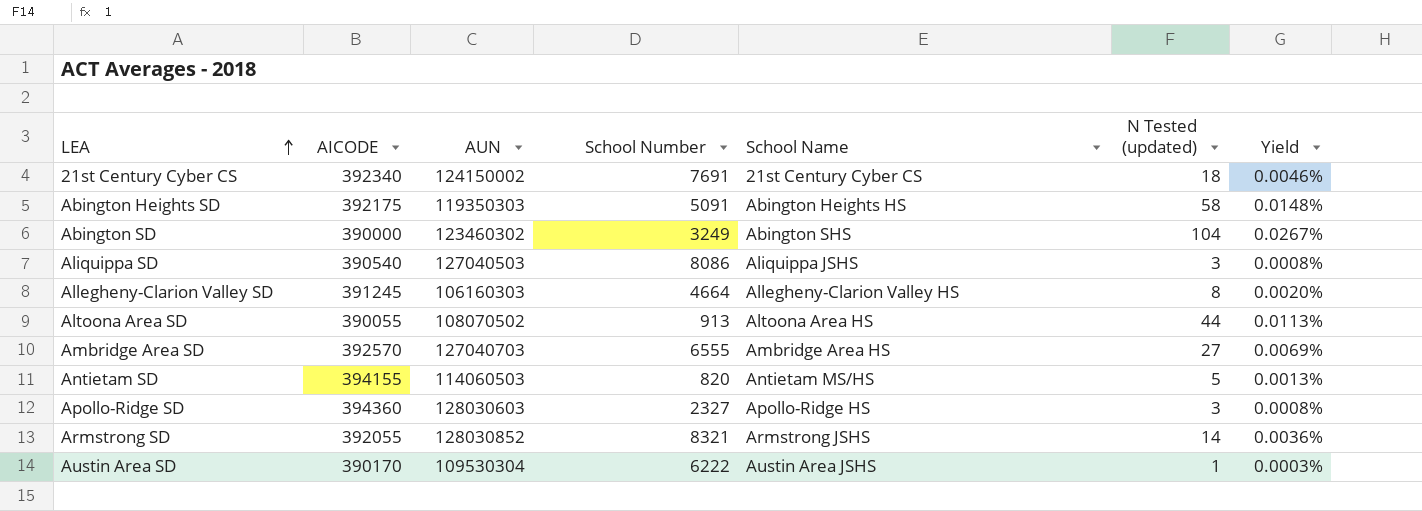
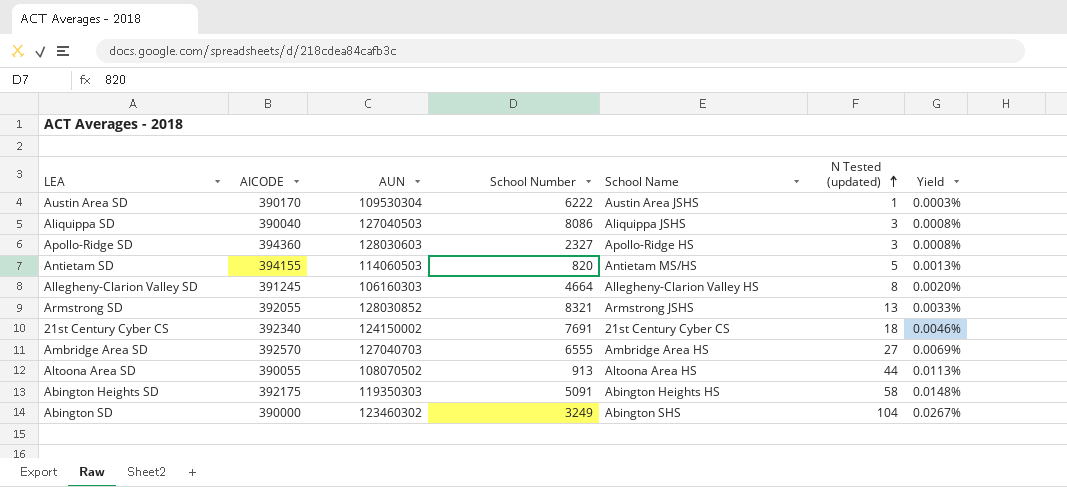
row order: LEA ascending -> N Tested (updated) ascending
Aliquippa SD | AICODE: 390540 -> 390040
Armstrong SD | N Tested (updated): 14 -> 13
Armstrong SD | Yield: 0.0036% -> 0.0033%

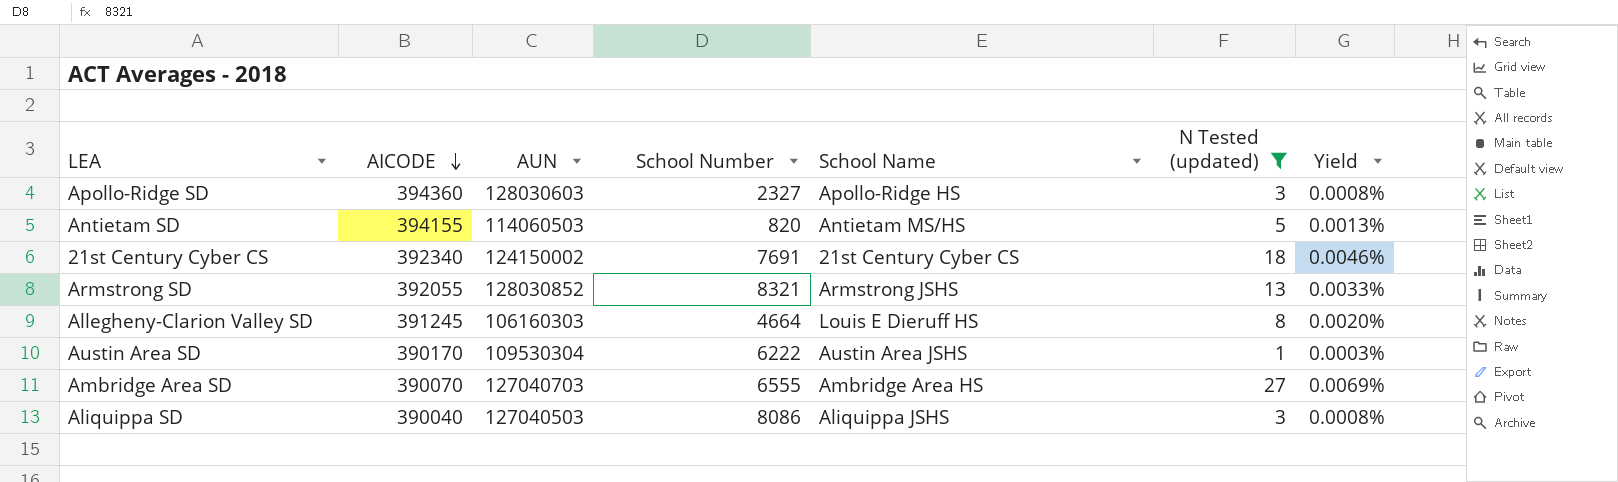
filter: none -> N Tested (updated) <= 27
row order: N Tested (updated) ascending -> AICODE descending
Allegheny-Clarion Valley SD | School Name: Allegheny-Clarion Valley HS -> Louis E Dieruff HS
Ambridge Area SD | AICODE: 392570 -> 390070

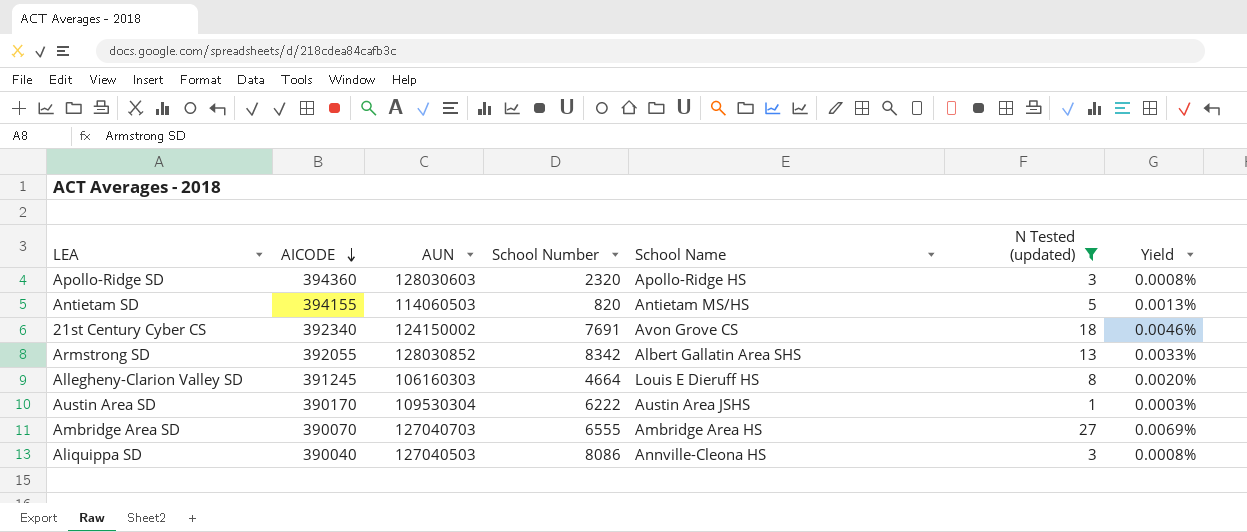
Apollo-Ridge SD | School Number: 2327 -> 2320
21st Century Cyber CS | School Name: 21st Century Cyber CS -> Avon Grove CS
Armstrong SD | School Number: 8321 -> 8342
Armstrong SD | School Name: Armstrong JSHS -> Albert Gallatin Area SHS
Aliquippa SD | School Name: Aliquippa JSHS -> Annville-Cleona HS

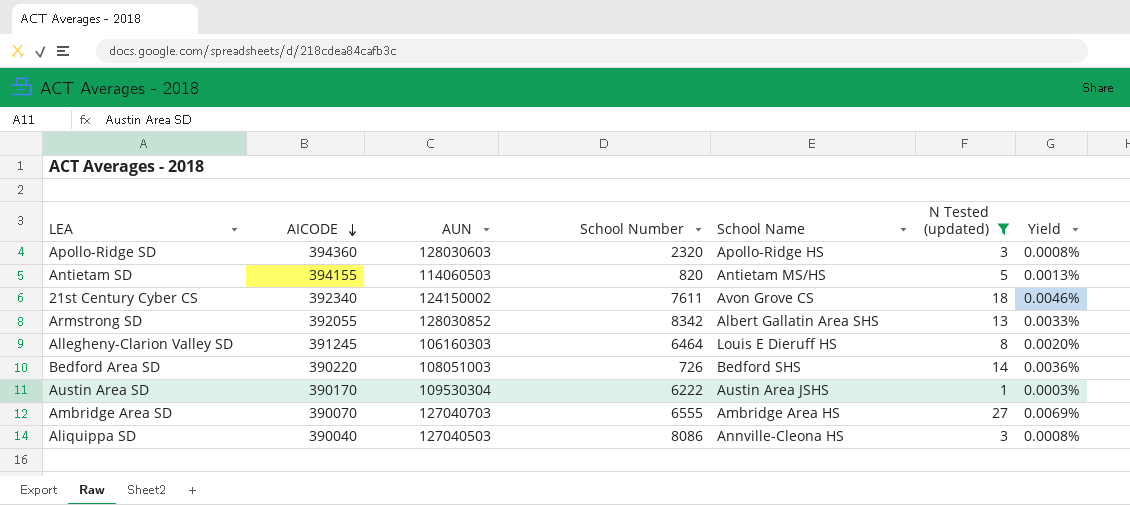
21st Century Cyber CS | School Number: 7691 -> 7611
Allegheny-Clarion Valley SD | School Number: 4664 -> 6464
row Bedford Area SD: none -> 390220 | 108051003 | 726 | Bedford SHS | 14 | 0.0036%

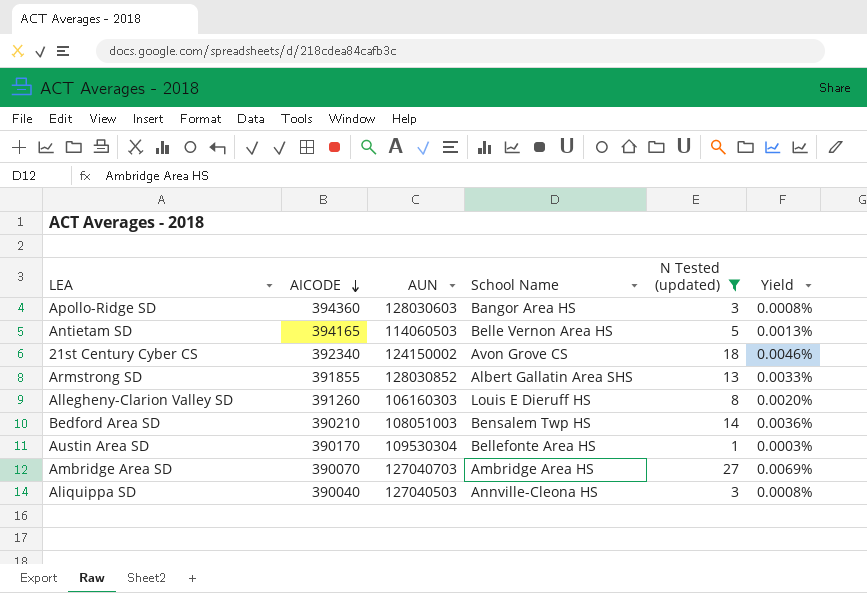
column School Number | position: 4 -> none
Apollo-Ridge SD | School Name: Apollo-Ridge HS -> Bangor Area HS
Antietam SD | AICODE: 394155 -> 394165
Antietam SD | School Name: Antietam MS/HS -> Belle Vernon Area HS
Armstrong SD | AICODE: 392055 -> 391855
Allegheny-Clarion Valley SD | AICODE: 391245 -> 391260
Bedford Area SD | AICODE: 390220 -> 390210
Bedford Area SD | School Name: Bedford SHS -> Bensalem Twp HS
Austin Area SD | School Name: Austin Area JSHS -> Bellefonte Area HS

